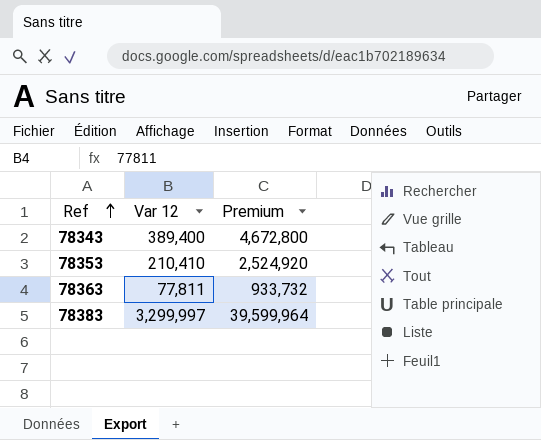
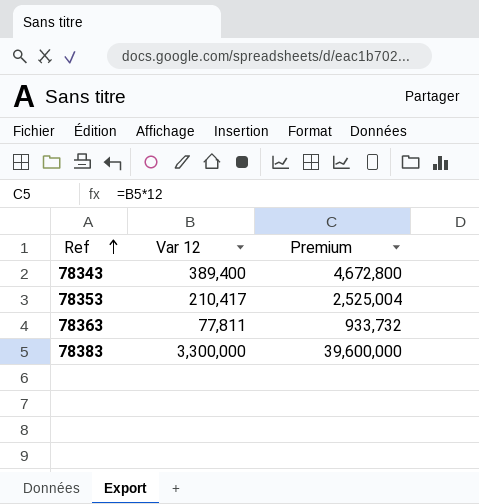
78353 | Var 12: 210,410 -> 210,417
78353 | Premium: 2,524,920 -> 2,525,004
78383 | Var 12: 3,299,997 -> 3,300,000
78383 | Premium: 39,599,964 -> 39,600,000

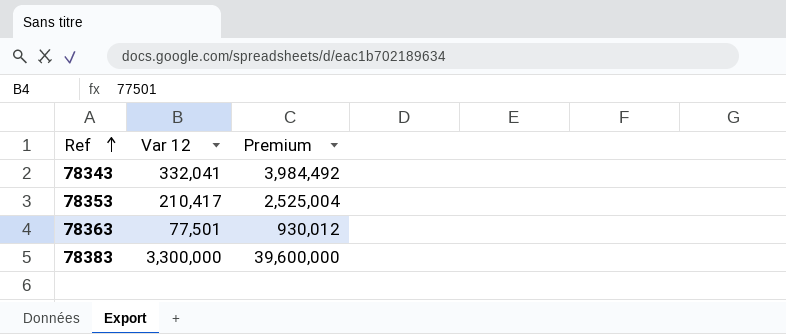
78343 | Var 12: 389,400 -> 332,041
78343 | Premium: 4,672,800 -> 3,984,492
78363 | Var 12: 77,811 -> 77,501
78363 | Premium: 933,732 -> 930,012

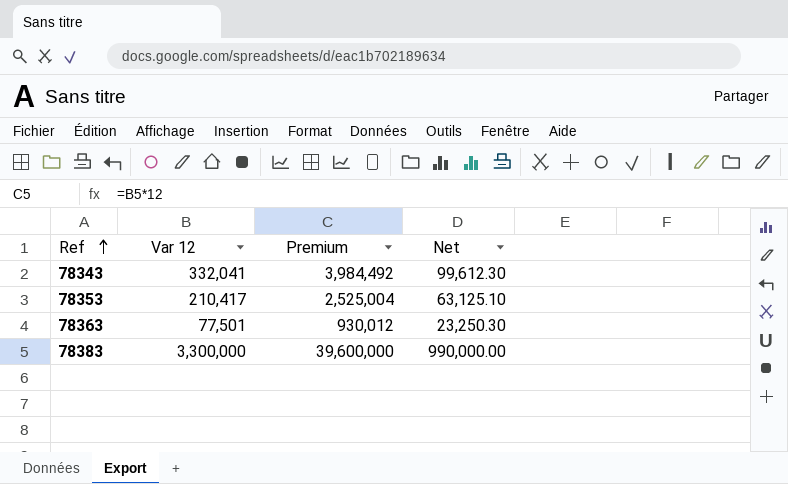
column Net | formula: none -> [Var 12] * 0.3

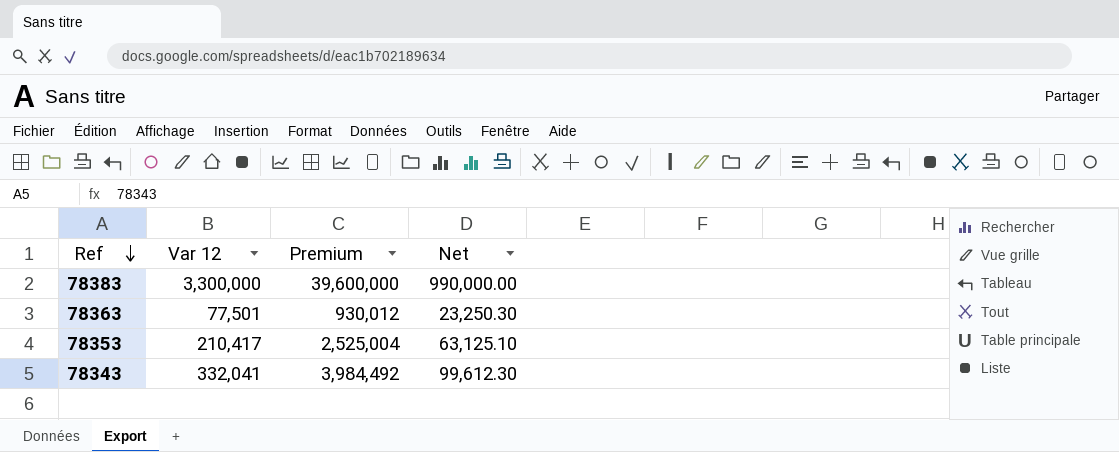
row order: Ref ascending -> Ref descending

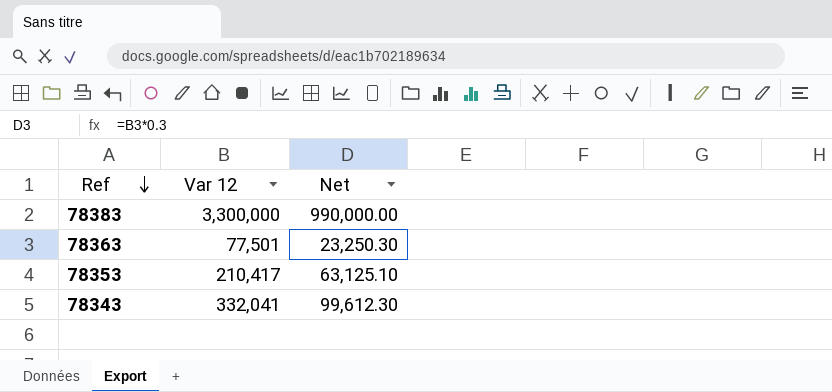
column Premium | formula: [Var 12] * 12 -> none

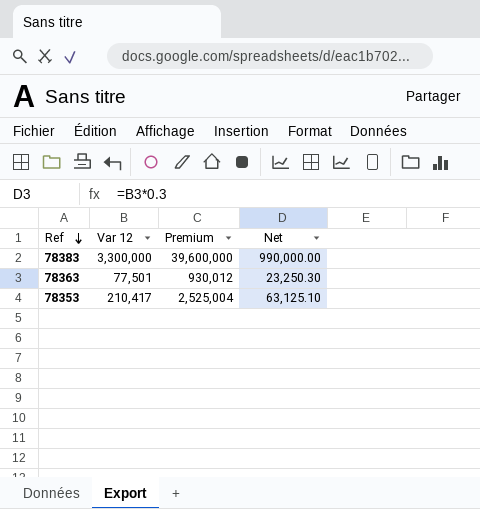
column Premium | formula: none -> [Var 12] * 12
row 78343: 332,041 | 99,612.30 -> none

